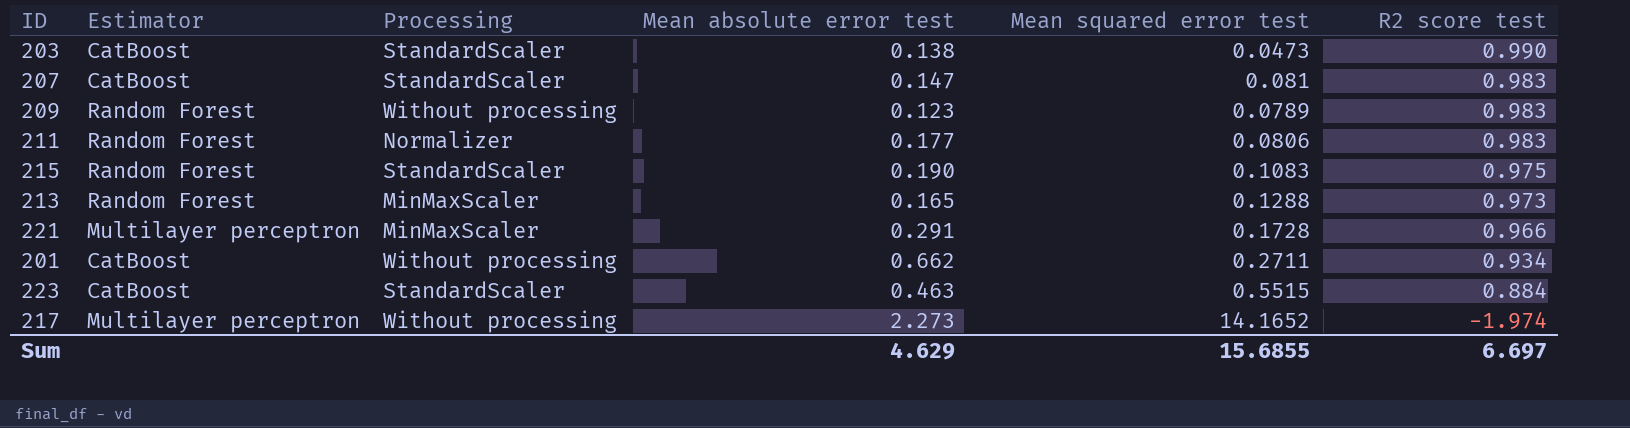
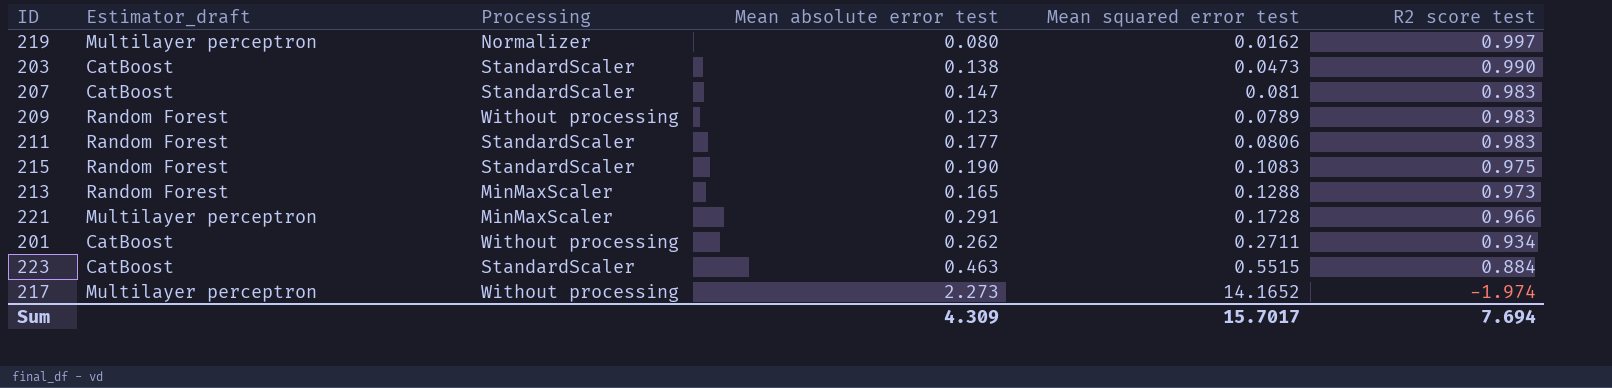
column name: Estimator -> Estimator_draft
row 219: none -> Multilayer perceptron | Normalizer | 0.080 | 0.0162 | 0.997
211 | Processing: Normalizer -> StandardScaler
201 | Mean absolute error test: 0.662 -> 0.262
Sum | Mean absolute error test: 4.629 -> 4.309
Sum | Mean squared error test: 15.6855 -> 15.7017
Sum | R2 score test: 6.697 -> 7.694

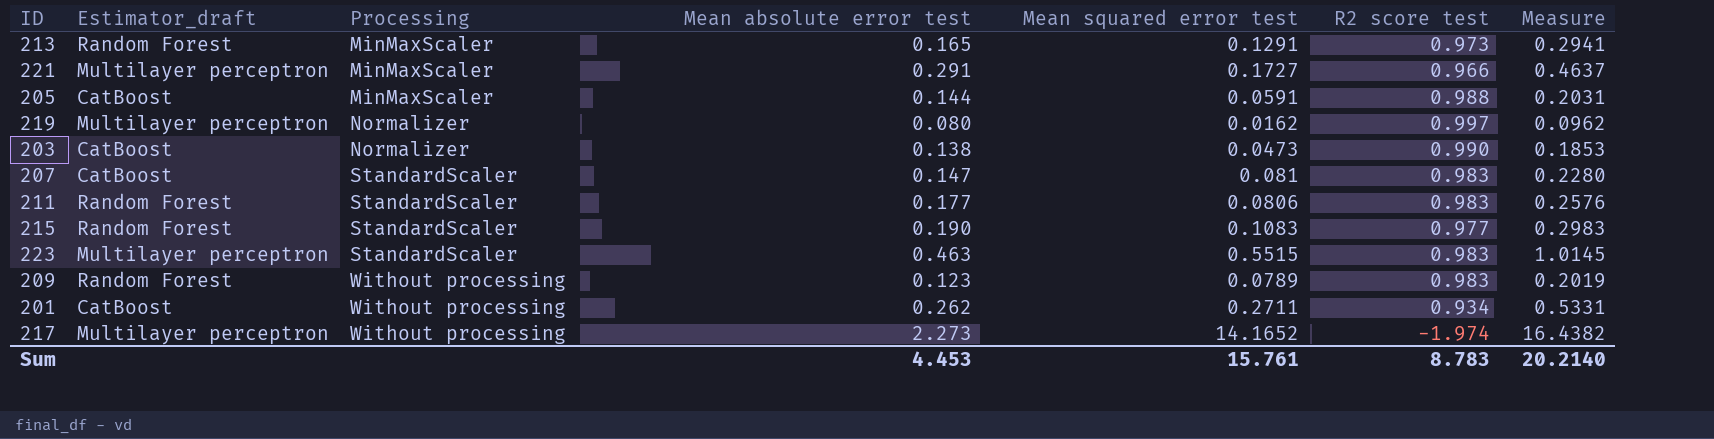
row order: R2 score test descending -> Processing ascending
column Measure | formula: none -> [Mean absolute error test] + [Mean squared error test]
213 | Mean squared error test: 0.1288 -> 0.1291
221 | Mean squared error test: 0.1728 -> 0.1727
row 205: none -> CatBoost | MinMaxScaler | 0.144 | 0.0591 | 0.988 | 0.2031
203 | Processing: StandardScaler -> Normalizer
215 | R2 score test: 0.975 -> 0.977
223 | Estimator_draft: CatBoost -> Multilayer perceptron
223 | R2 score test: 0.884 -> 0.983
Sum | Mean absolute error test: 4.309 -> 4.453
Sum | Mean squared error test: 15.7017 -> 15.761
Sum | R2 score test: 7.694 -> 8.783

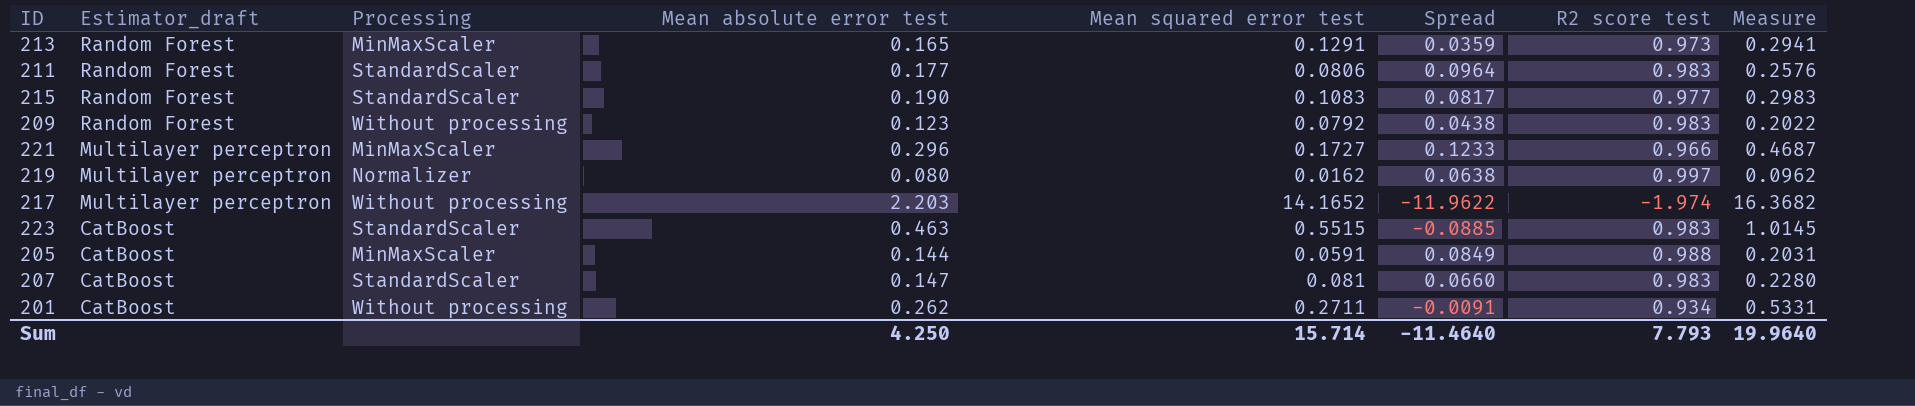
row order: Processing ascending -> Estimator_draft descending
column Spread | formula: none -> [Mean absolute error test] - [Mean squared error test]
row 203: CatBoost | Normalizer | 0.138 | 0.0473 | 0.990 | 0.1853 -> none
209 | Mean squared error test: 0.0789 -> 0.0792
209 | Measure: 0.2019 -> 0.2022
221 | Mean absolute error test: 0.291 -> 0.296
221 | Measure: 0.4637 -> 0.4687
217 | Mean absolute error test: 2.273 -> 2.203
217 | Measure: 16.4382 -> 16.3682
223 | Estimator_draft: Multilayer perceptron -> CatBoost
Sum | Mean absolute error test: 4.453 -> 4.250
Sum | Mean squared error test: 15.761 -> 15.714
Sum | R2 score test: 8.783 -> 7.793
Sum | Measure: 20.2140 -> 19.9640

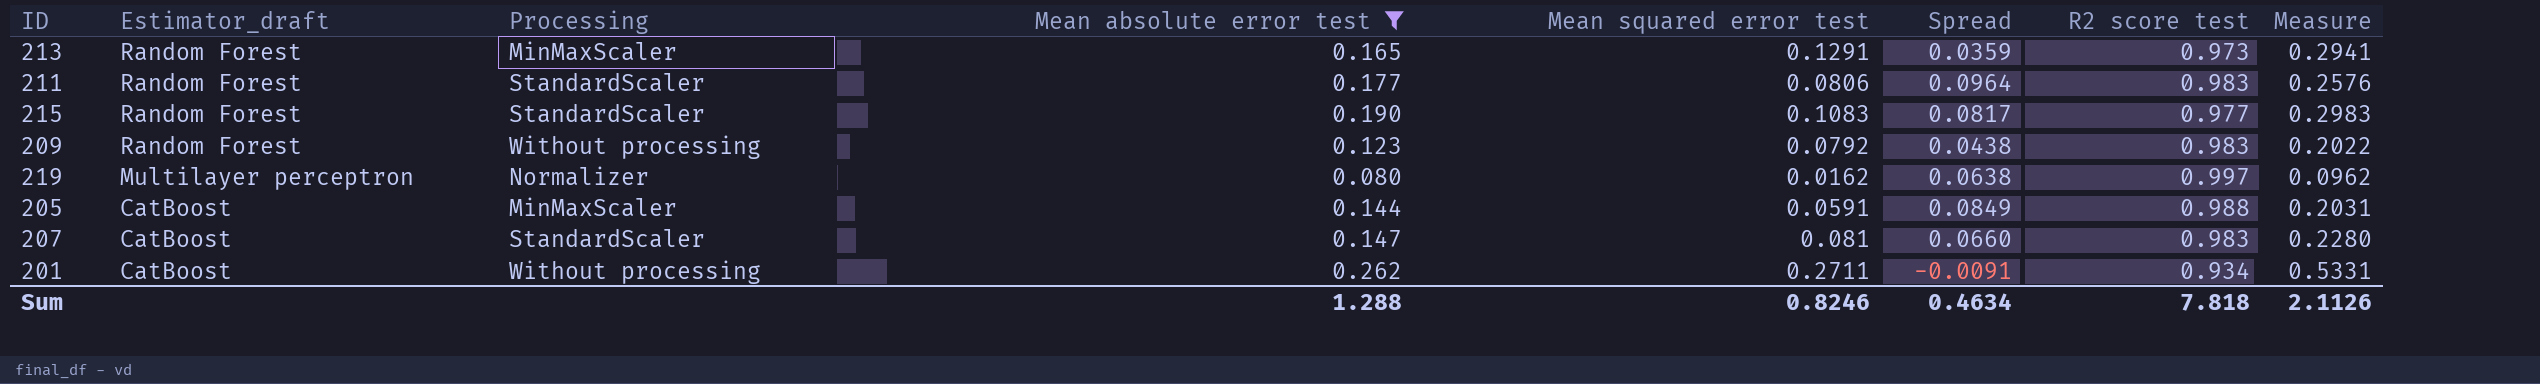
filter: none -> Mean absolute error test <= 0.262
Sum | Mean absolute error test: 4.250 -> 1.288
Sum | Mean squared error test: 15.714 -> 0.8246
Sum | Spread: -11.4640 -> 0.4634
Sum | R2 score test: 7.793 -> 7.818
Sum | Measure: 19.9640 -> 2.1126

